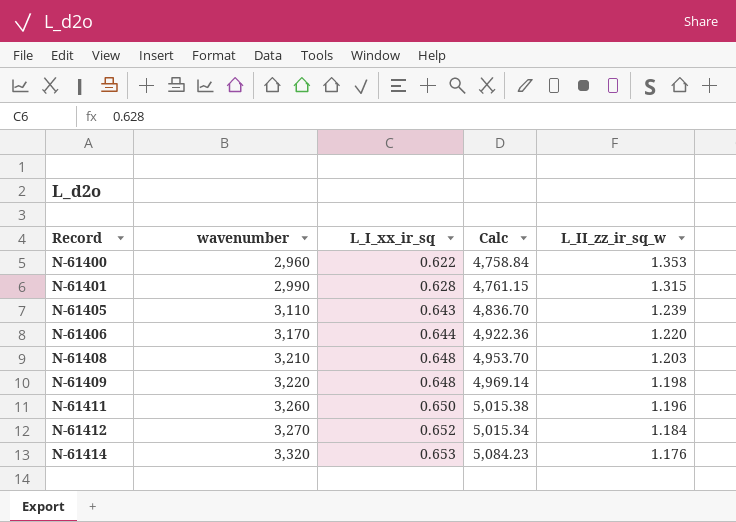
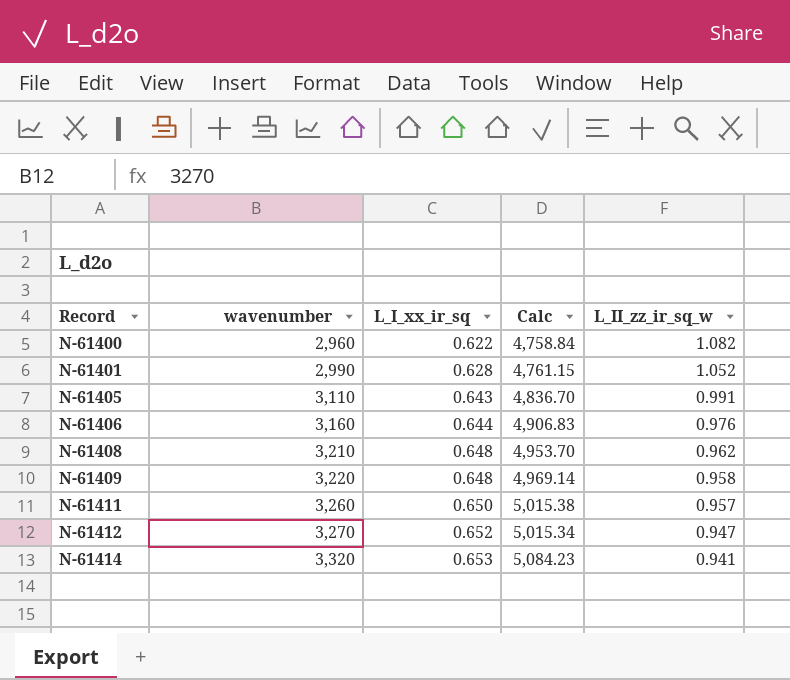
N-61400 | L_II_zz_ir_sq_w: 1.353 -> 1.082
N-61401 | L_II_zz_ir_sq_w: 1.315 -> 1.052
N-61405 | L_II_zz_ir_sq_w: 1.239 -> 0.991
N-61406 | wavenumber: 3,170 -> 3,160
N-61406 | Calc: 4,922.36 -> 4,906.83
N-61406 | L_II_zz_ir_sq_w: 1.220 -> 0.976
N-61408 | L_II_zz_ir_sq_w: 1.203 -> 0.962
N-61409 | L_II_zz_ir_sq_w: 1.198 -> 0.958
N-61411 | L_II_zz_ir_sq_w: 1.196 -> 0.957
N-61412 | L_II_zz_ir_sq_w: 1.184 -> 0.947
N-61414 | L_II_zz_ir_sq_w: 1.176 -> 0.941

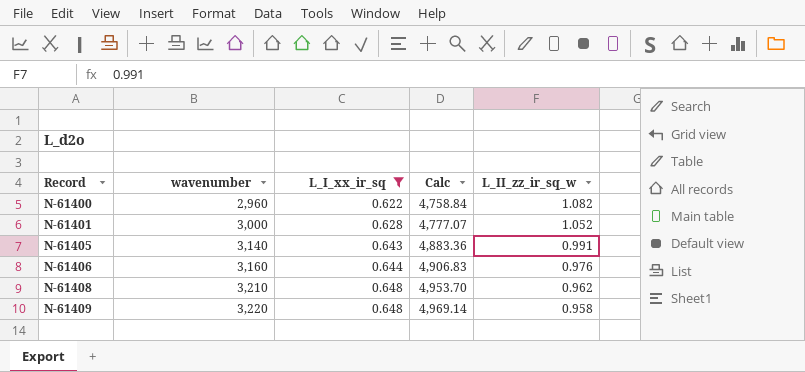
filter: none -> L_I_xx_ir_sq <= 0.648
N-61401 | wavenumber: 2,990 -> 3,000
N-61401 | Calc: 4,761.15 -> 4,777.07
N-61405 | wavenumber: 3,110 -> 3,140
N-61405 | Calc: 4,836.70 -> 4,883.36

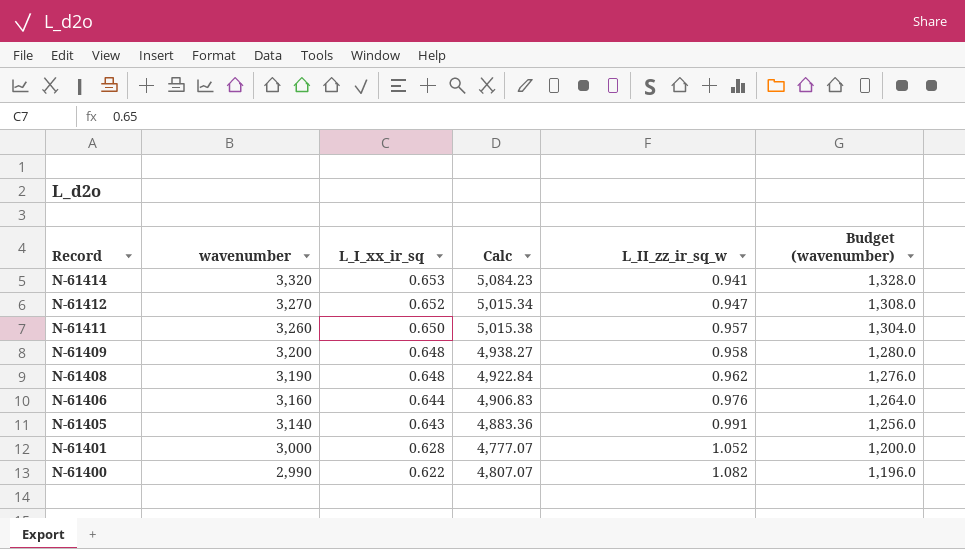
filter: L_I_xx_ir_sq <= 0.648 -> none
row order: Record ascending -> Record descending
column Budget (wavenumber) | formula: none -> [wavenumber] * 0.4
N-61409 | wavenumber: 3,220 -> 3,200
N-61409 | Calc: 4,969.14 -> 4,938.27
N-61408 | wavenumber: 3,210 -> 3,190
N-61408 | Calc: 4,953.70 -> 4,922.84
N-61400 | wavenumber: 2,960 -> 2,990
N-61400 | Calc: 4,758.84 -> 4,807.07

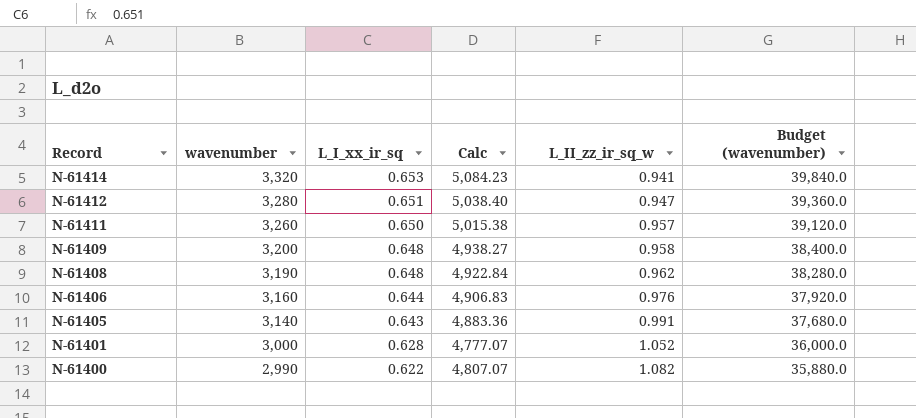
column Budget (wavenumber) | formula: [wavenumber] * 0.4 -> [wavenumber] * 12
N-61412 | wavenumber: 3,270 -> 3,280
N-61412 | L_I_xx_ir_sq: 0.652 -> 0.651
N-61412 | Calc: 5,015.34 -> 5,038.40

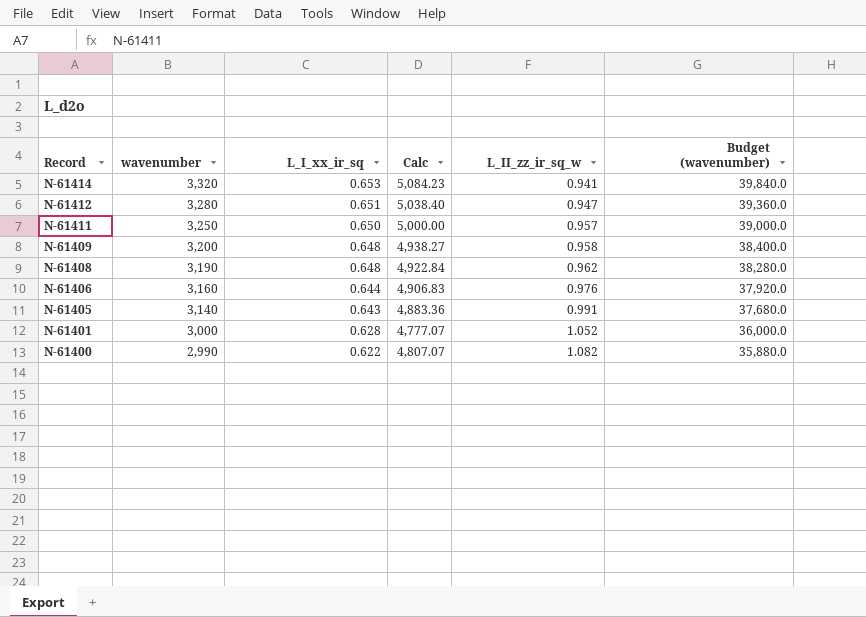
N-61411 | wavenumber: 3,260 -> 3,250
N-61411 | Calc: 5,015.38 -> 5,000.00
N-61411 | Budget (wavenumber): 39,120.0 -> 39,000.0

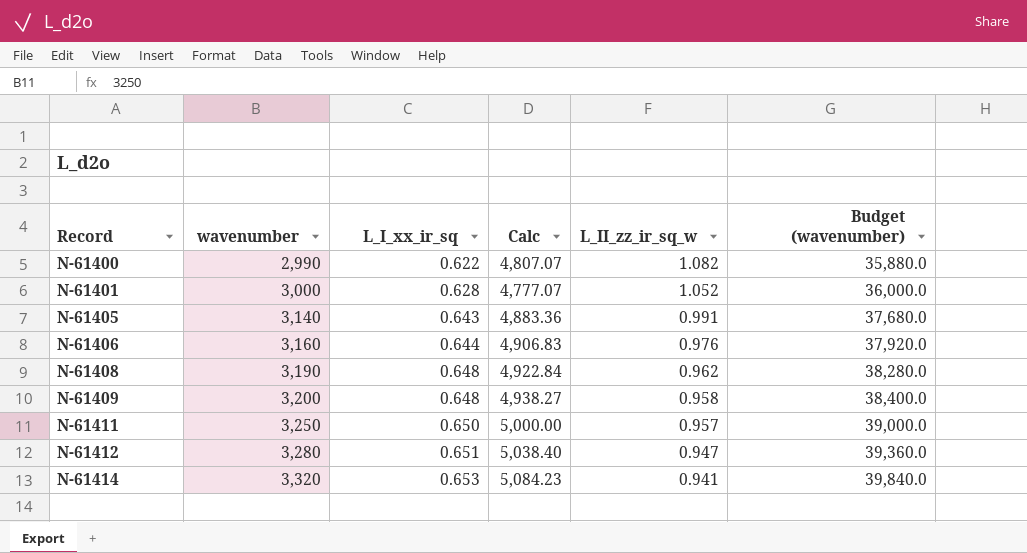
row order: Record descending -> Record ascending

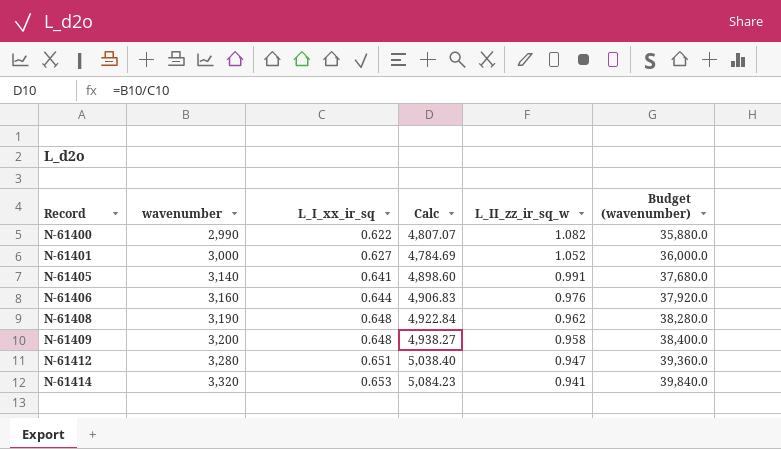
row N-61411: 3,250 | 0.650 | 5,000.00 | 0.957 | 39,000.0 -> none
N-61401 | L_I_xx_ir_sq: 0.628 -> 0.627
N-61401 | Calc: 4,777.07 -> 4,784.69
N-61405 | L_I_xx_ir_sq: 0.643 -> 0.641
N-61405 | Calc: 4,883.36 -> 4,898.60

